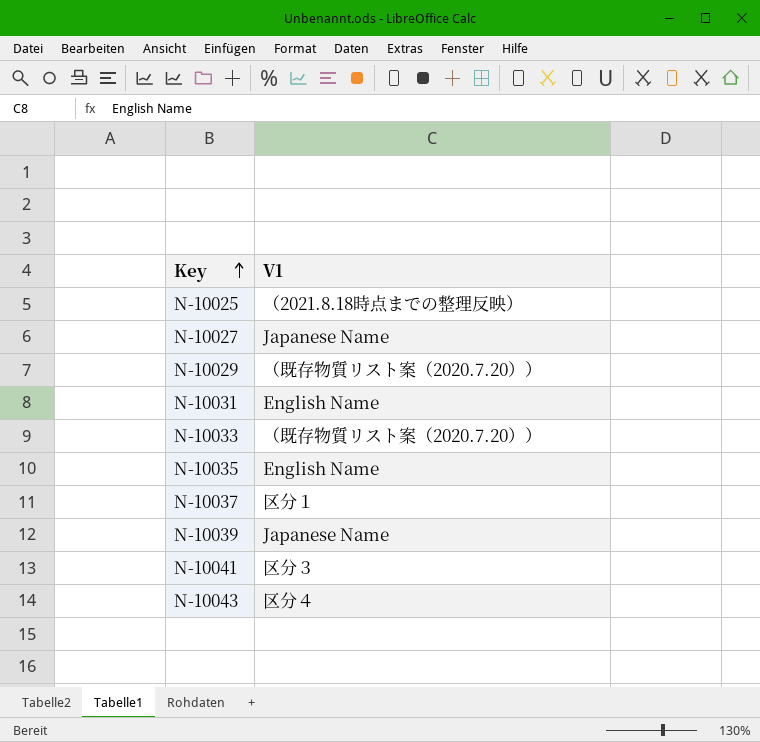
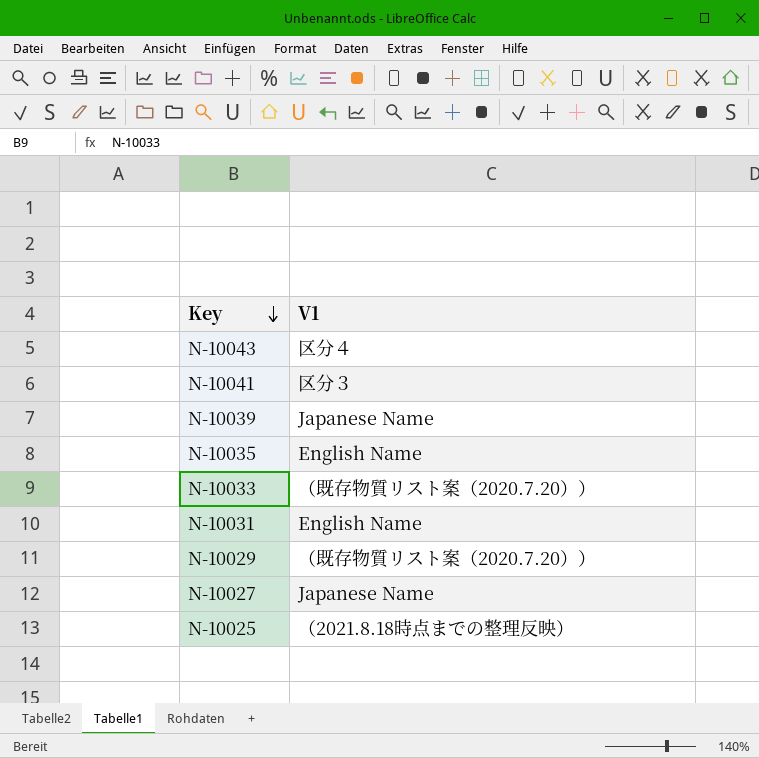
row order: Key ascending -> Key descending
row N-10037: 区分１ -> none

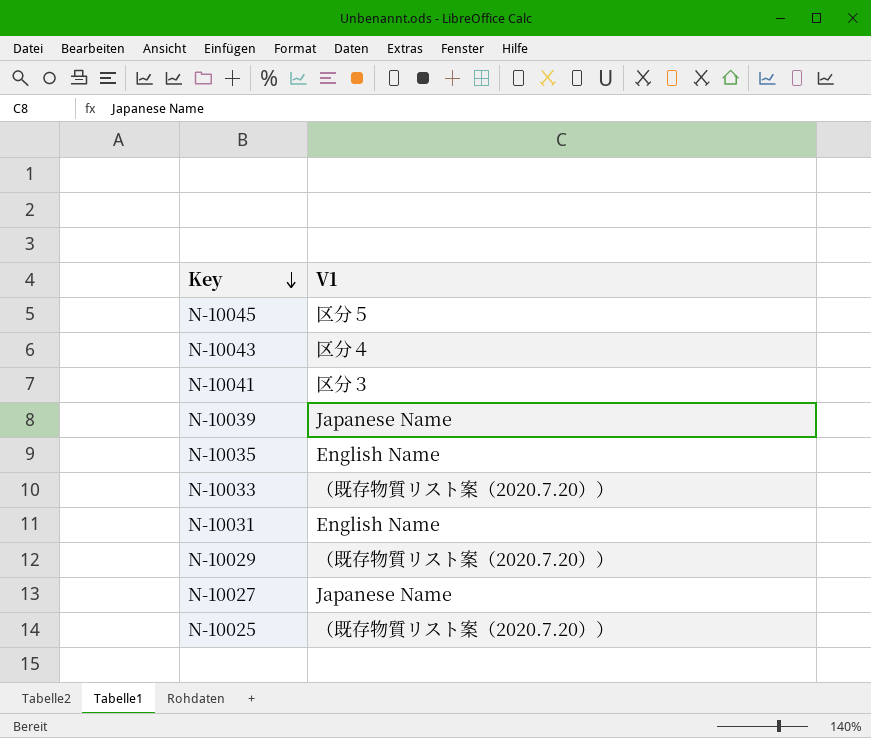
row N-10045: none -> 区分５
N-10025 | V1: （2021.8.18時点までの整理反映） -> （既存物質リスト案（2020.7.20））

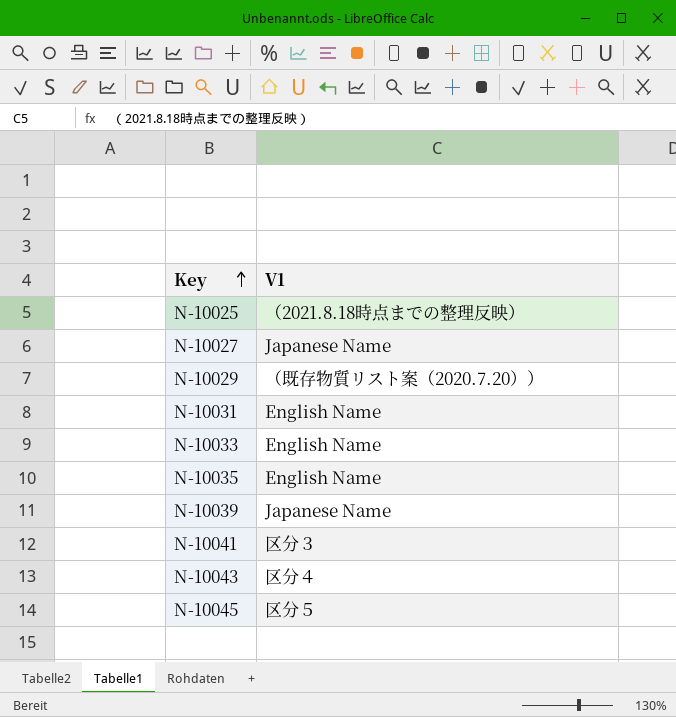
row order: Key descending -> Key ascending
N-10025 | V1: （既存物質リスト案（2020.7.20）） -> （2021.8.18時点までの整理反映）
N-10033 | V1: （既存物質リスト案（2020.7.20）） -> English Name

